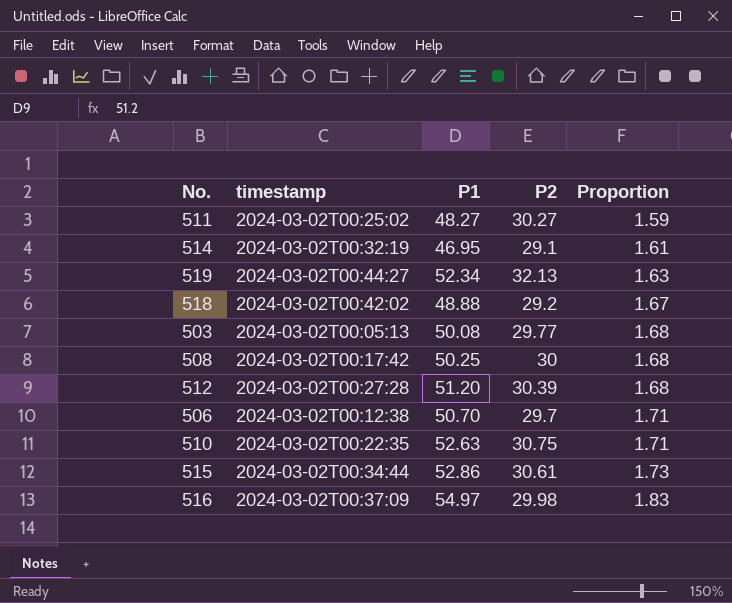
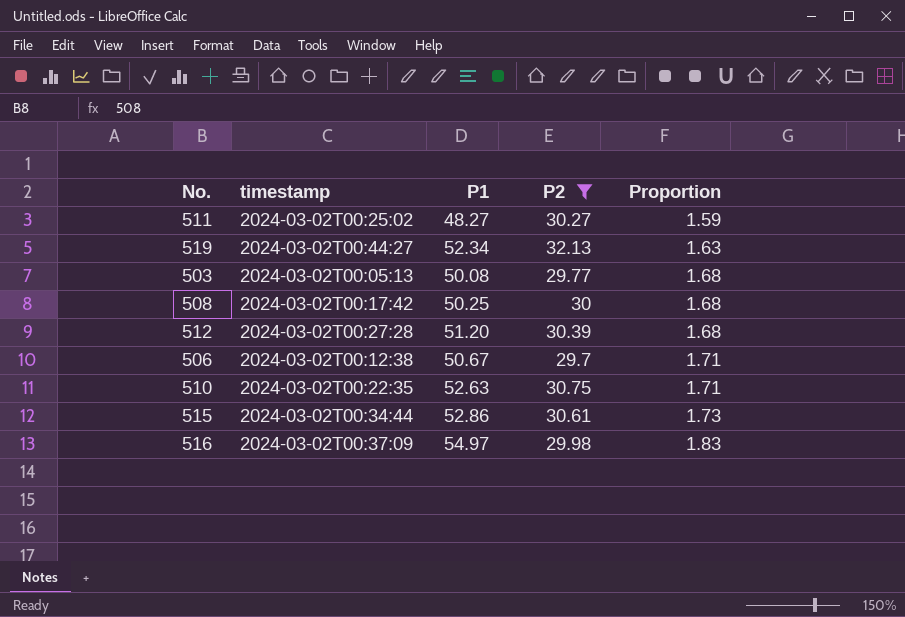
filter: none -> P2 >= 29.7
506 | P1: 50.70 -> 50.67

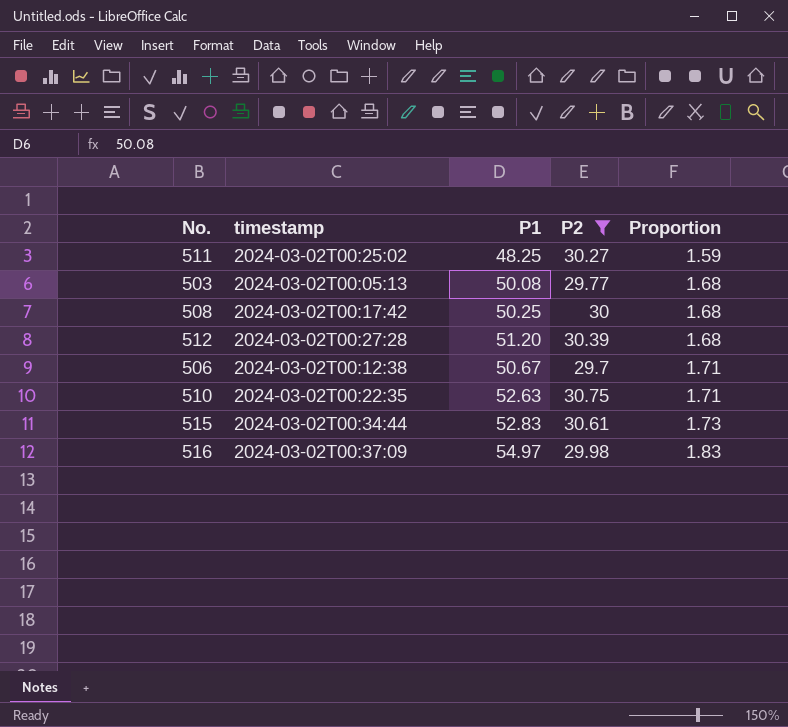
row 519: 2024-03-02T00:44:27 | 52.34 | 32.13 | 1.63 -> none
511 | P1: 48.27 -> 48.25
515 | P1: 52.86 -> 52.83

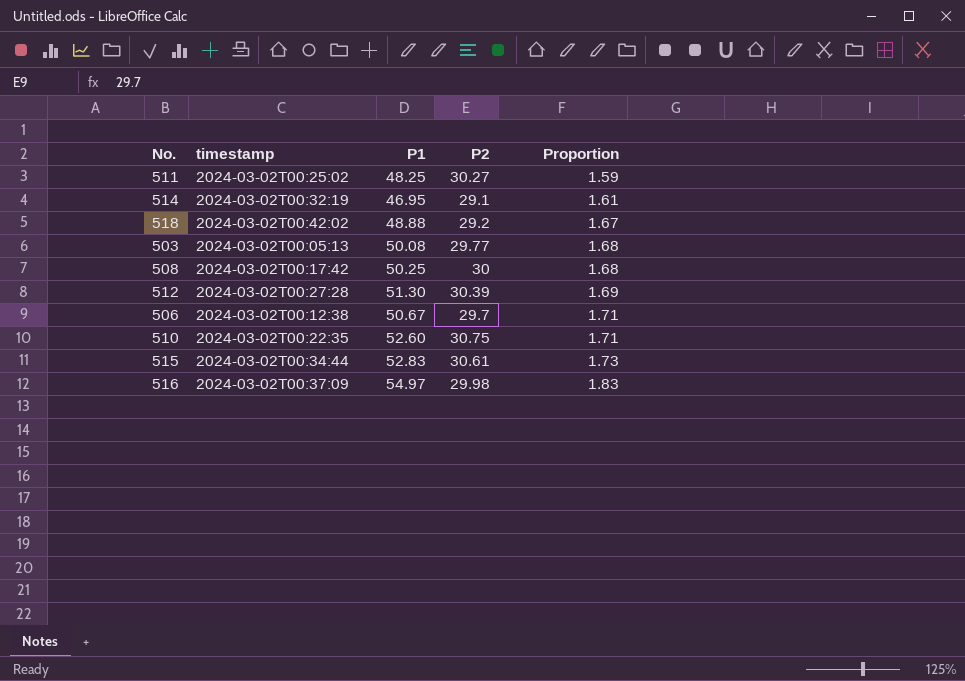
filter: P2 >= 29.7 -> none
512 | P1: 51.20 -> 51.30
512 | Proportion: 1.68 -> 1.69
510 | P1: 52.63 -> 52.60

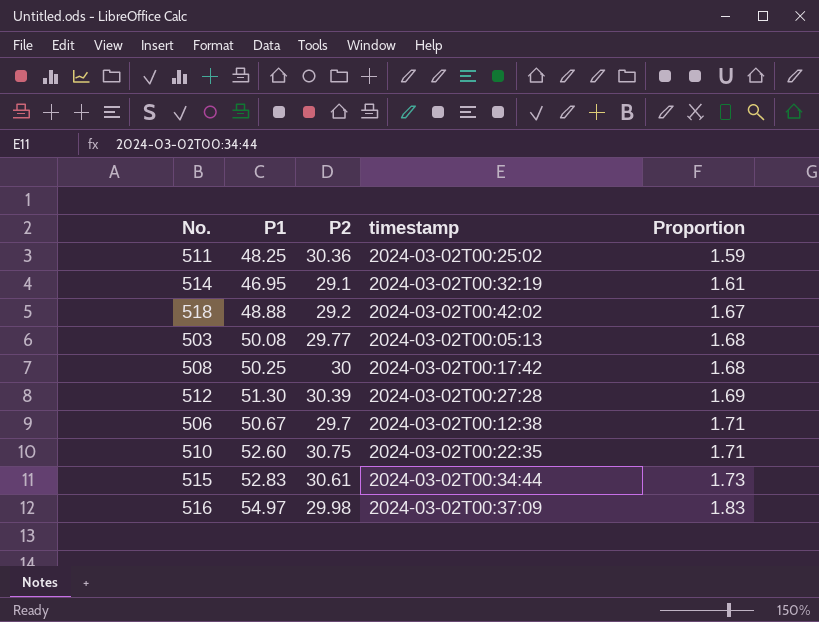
column timestamp | position: 2 -> 4
511 | P2: 30.27 -> 30.36

